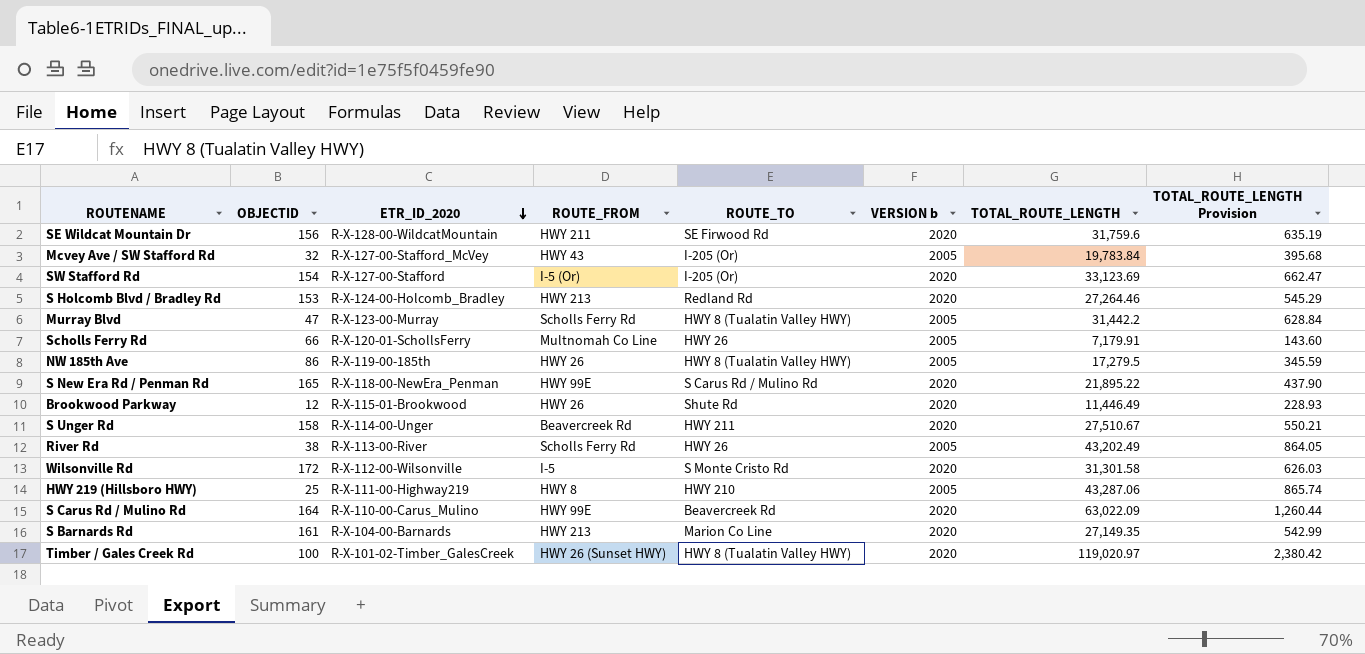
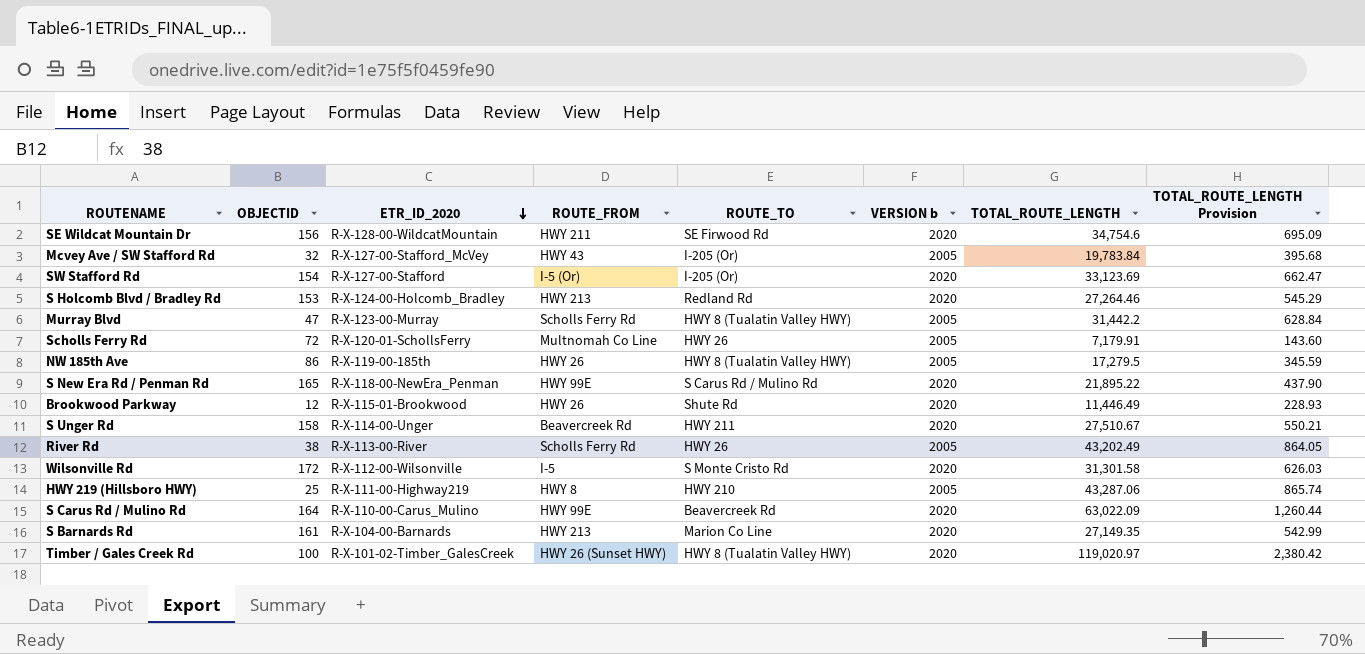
SE Wildcat Mountain Dr | TOTAL_ROUTE_LENGTH: 31,759.6 -> 34,754.6
SE Wildcat Mountain Dr | TOTAL_ROUTE_LENGTH Provision: 635.19 -> 695.09
Scholls Ferry Rd | OBJECTID: 66 -> 72

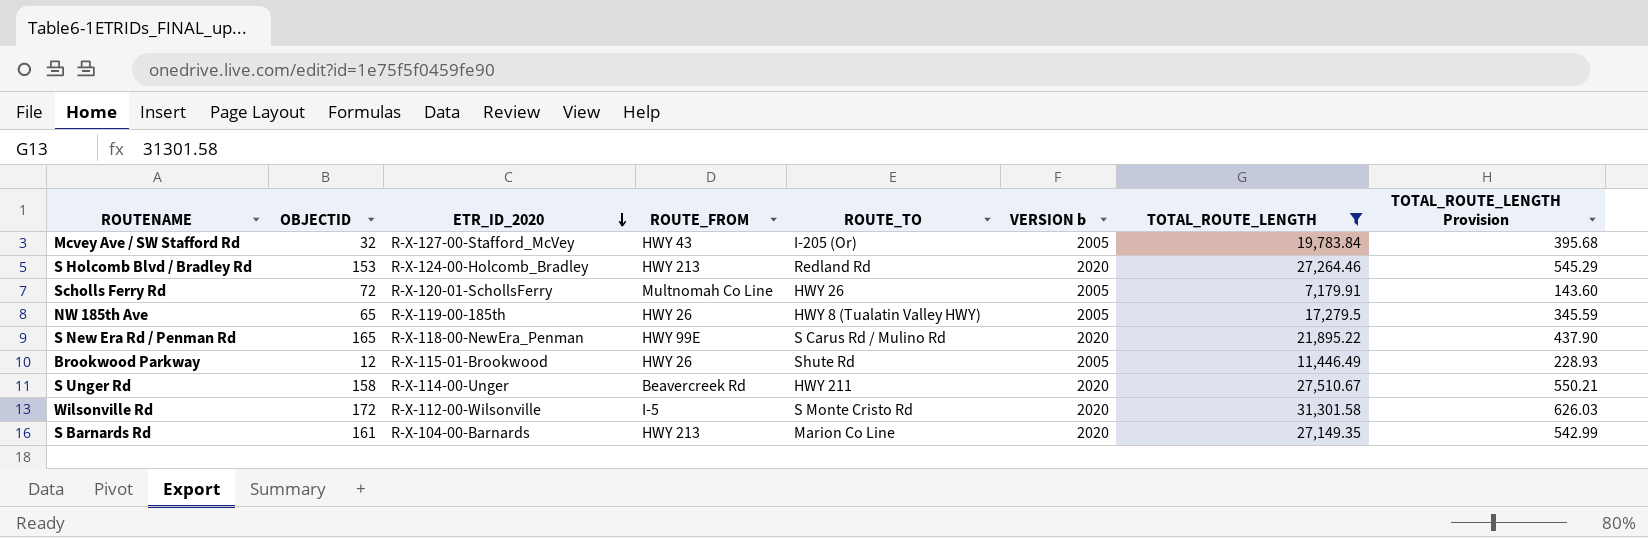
filter: none -> TOTAL_ROUTE_LENGTH <= 31,301.58
NW 185th Ave | OBJECTID: 86 -> 65
Brookwood Parkway | VERSION b: 2020 -> 2005

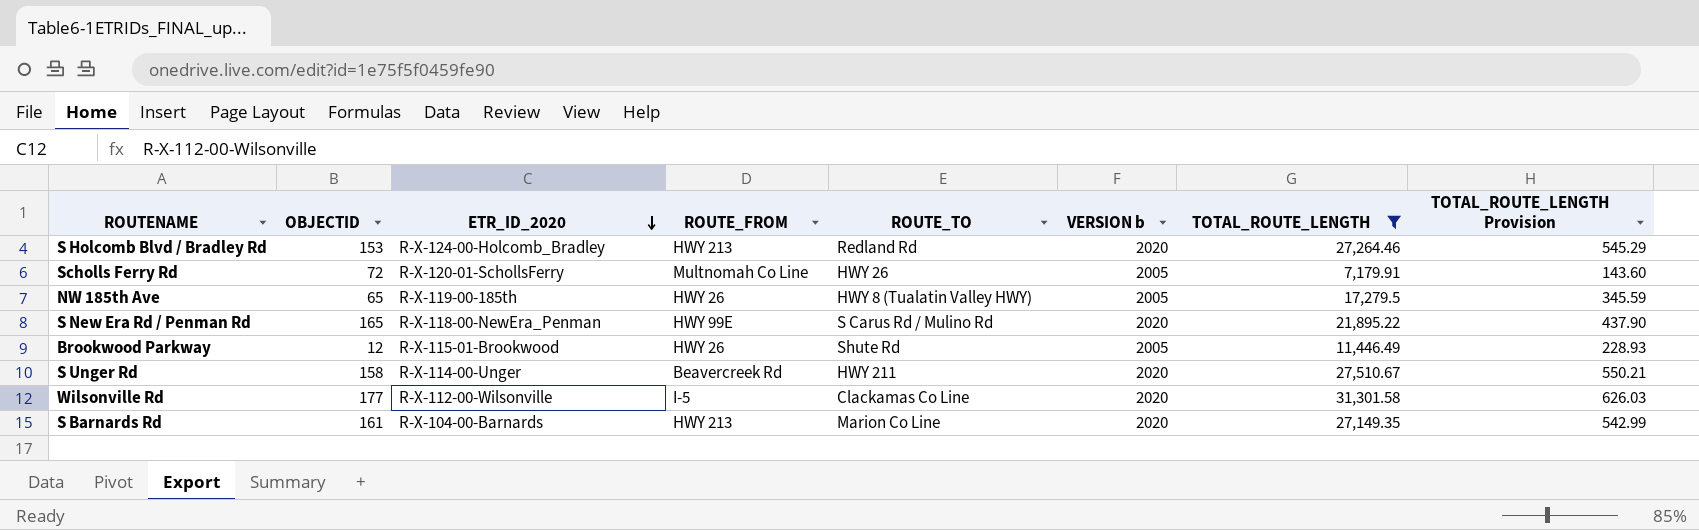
row Mcvey Ave / SW Stafford Rd: 32 | R-X-127-00-Stafford_McVey | HWY 43 | I-205 (Or) | 2005 | 19,783.84 | 395.68 -> none
Wilsonville Rd | OBJECTID: 172 -> 177
Wilsonville Rd | ROUTE_TO: S Monte Cristo Rd -> Clackamas Co Line

